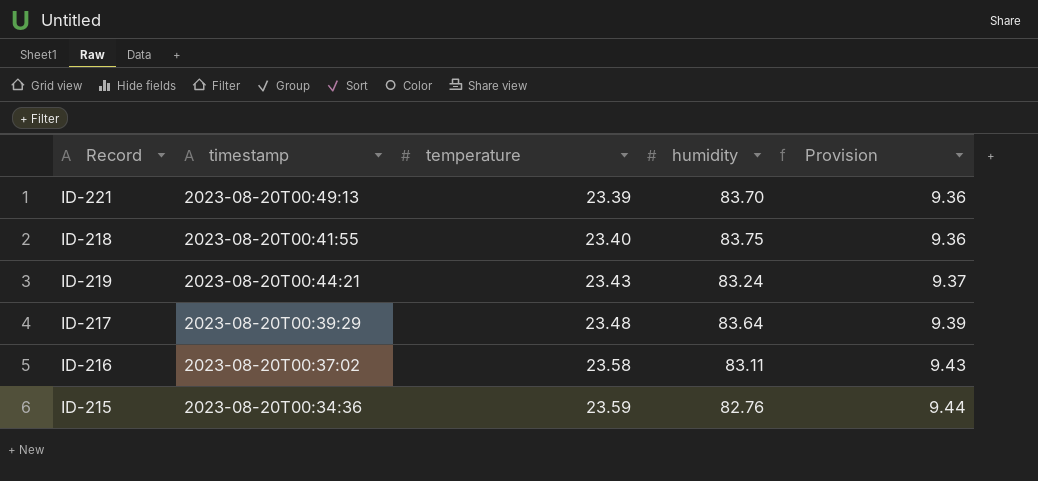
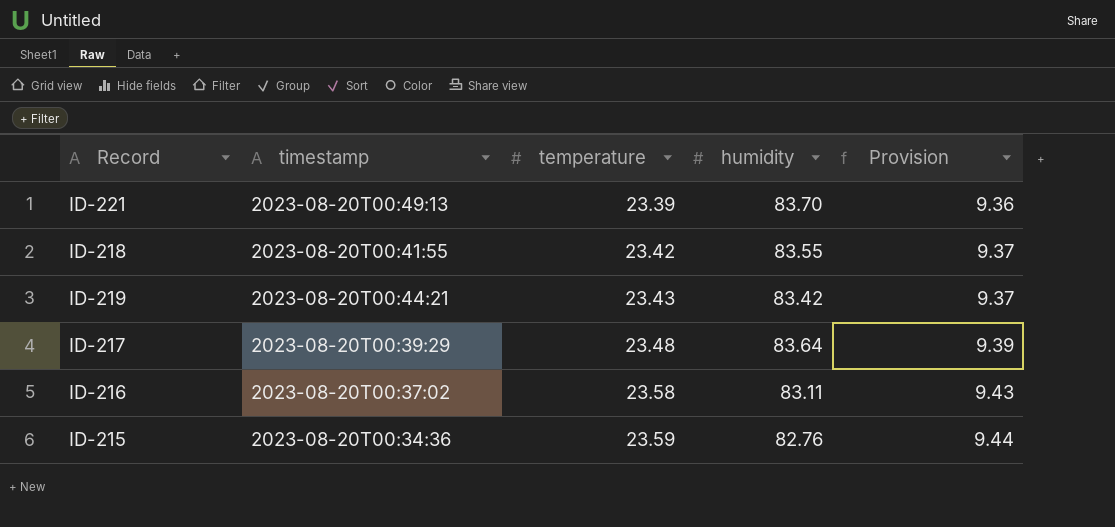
ID-218 | temperature: 23.40 -> 23.42
ID-218 | humidity: 83.75 -> 83.55
ID-218 | Provision: 9.36 -> 9.37
ID-219 | humidity: 83.24 -> 83.42

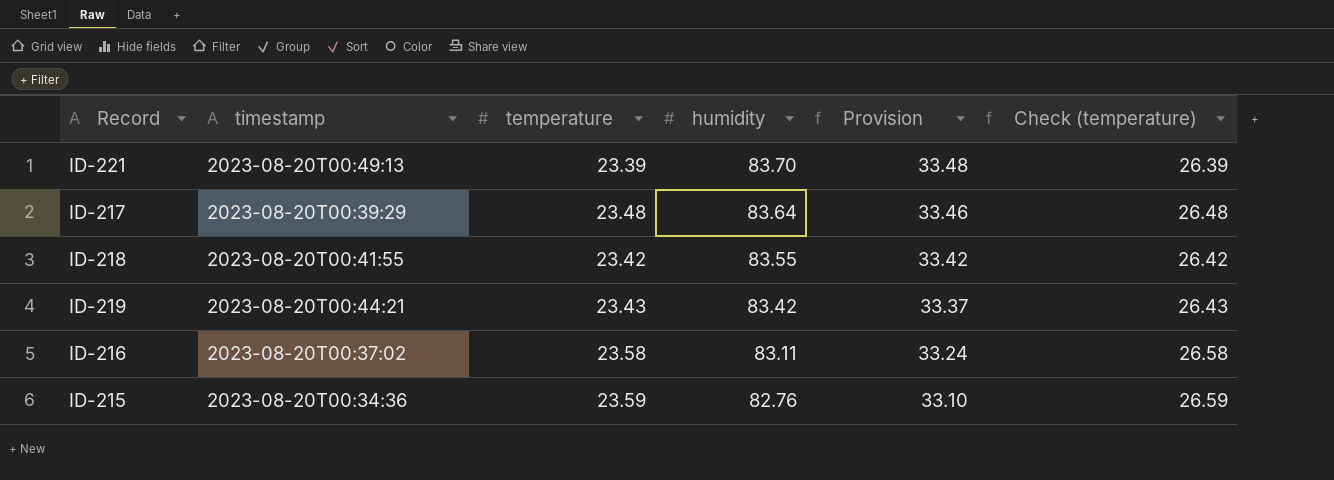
row order: temperature ascending -> humidity descending
column Provision | formula: [temperature] * 0.4 -> [humidity] * 0.4
column Check (temperature) | formula: none -> [temperature] + 3

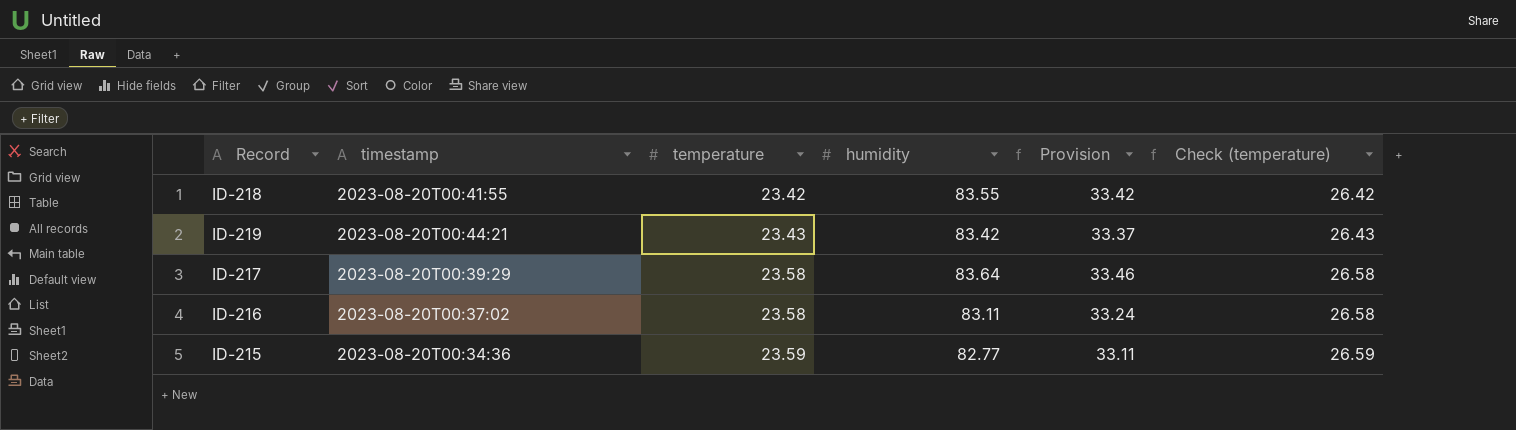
row order: humidity descending -> temperature ascending
row ID-221: 2023-08-20T00:49:13 | 23.39 | 83.70 | 33.48 | 26.39 -> none
ID-217 | temperature: 23.48 -> 23.58
ID-217 | Check (temperature): 26.48 -> 26.58
ID-215 | humidity: 82.76 -> 82.77
ID-215 | Provision: 33.10 -> 33.11

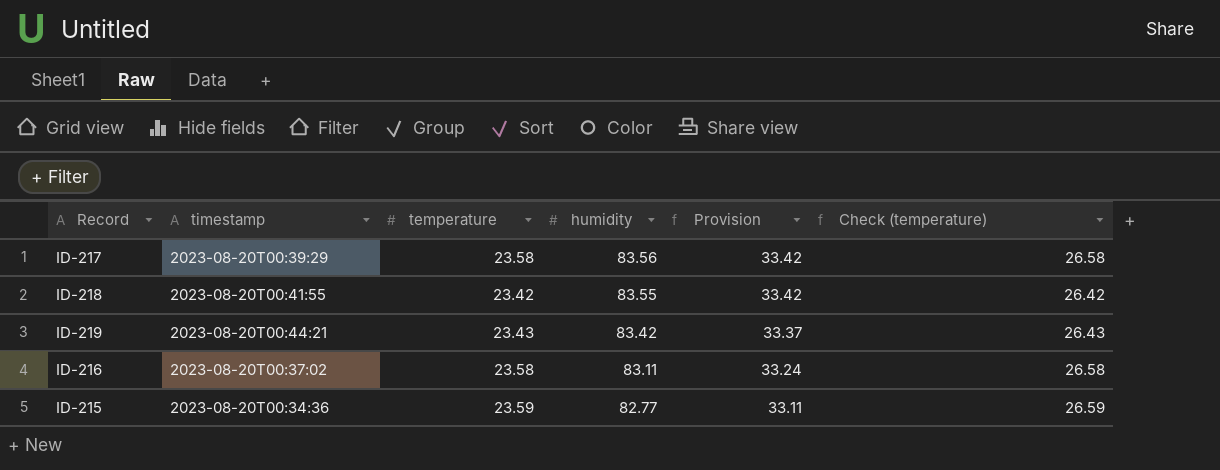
row order: temperature ascending -> humidity descending
ID-217 | humidity: 83.64 -> 83.56
ID-217 | Provision: 33.46 -> 33.42

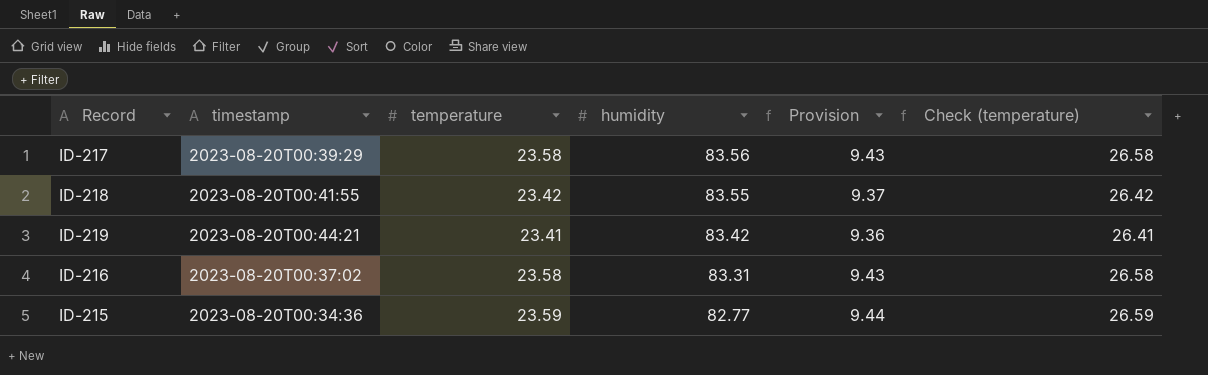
column Provision | formula: [humidity] * 0.4 -> [temperature] * 0.4
ID-219 | temperature: 23.43 -> 23.41
ID-219 | Check (temperature): 26.43 -> 26.41
ID-216 | humidity: 83.11 -> 83.31

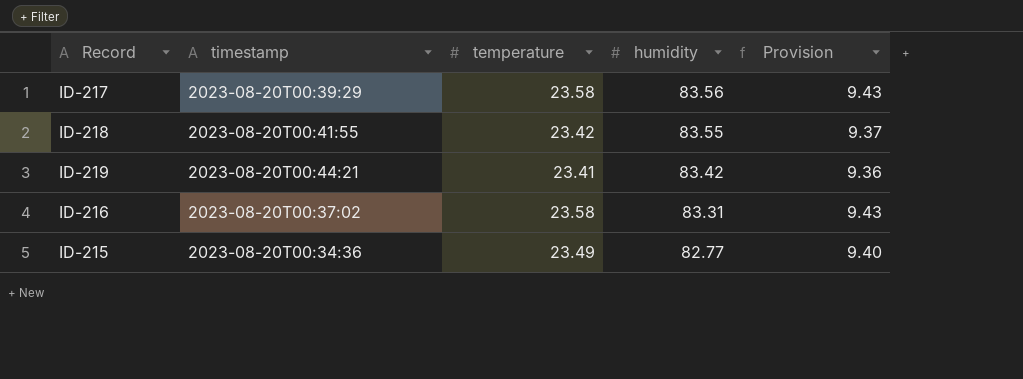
column Check (temperature) | formula: [temperature] + 3 -> none
ID-215 | temperature: 23.59 -> 23.49
ID-215 | Provision: 9.44 -> 9.40

